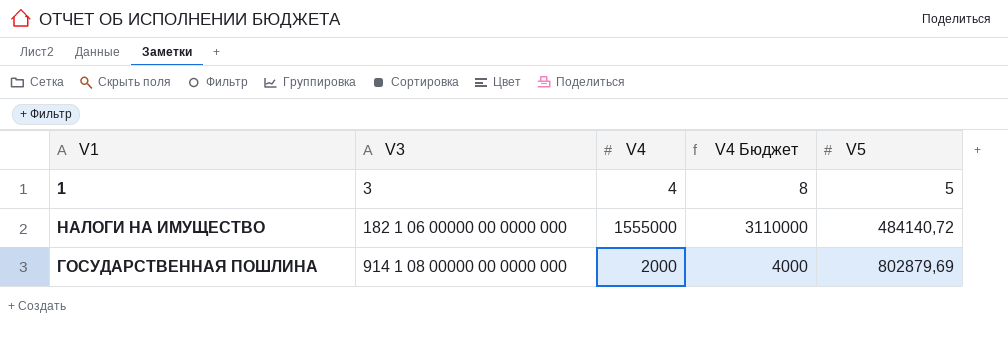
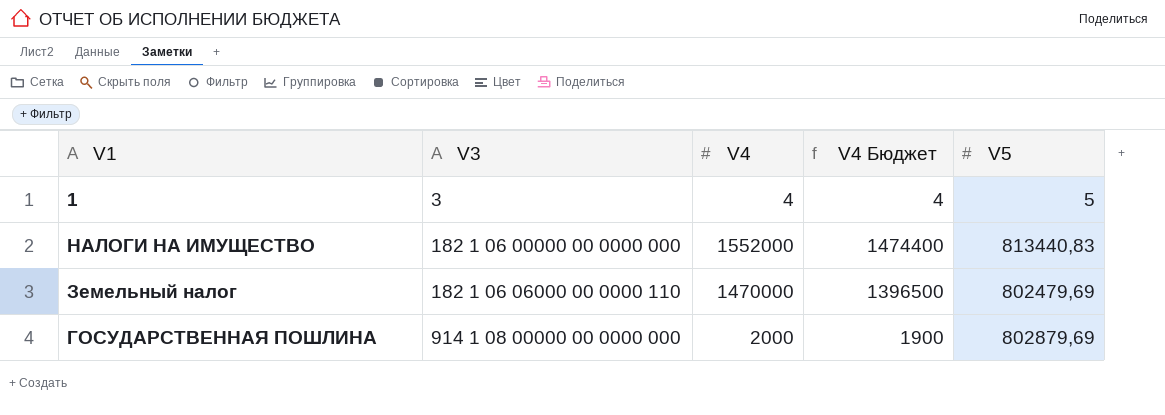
column V4 Бюджет | formula: [V4] * 2 -> [V4] * 0,95
НАЛОГИ НА ИМУЩЕСТВО | V4: 1555000 -> 1552000
НАЛОГИ НА ИМУЩЕСТВО | V5: 484140,72 -> 813440,83
row Земельный налог: none -> 182 1 06 06000 00 0000 110 | 1470000 | 1396500 | 802479,69

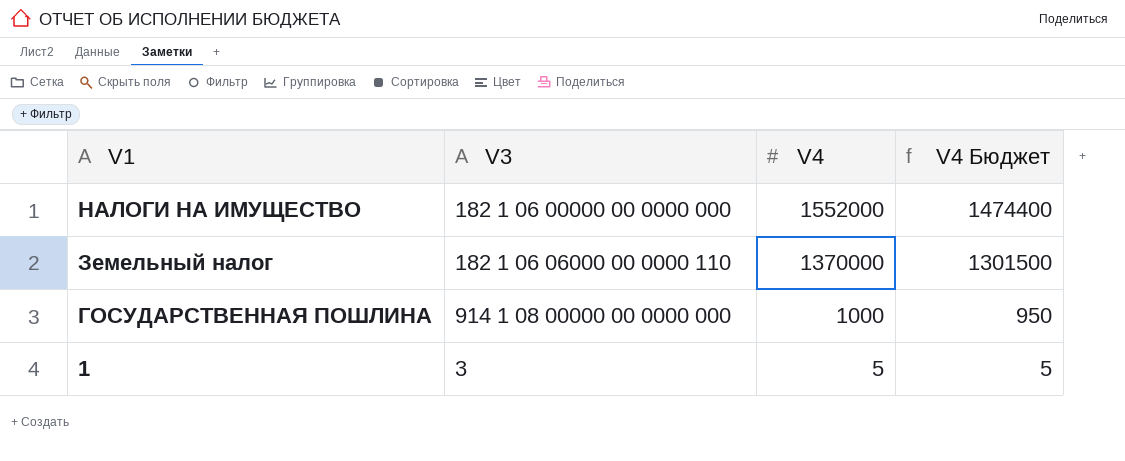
row order: V3 ascending -> V1 descending
column V5 | position: 5 -> none
Земельный налог | V4: 1470000 -> 1370000
Земельный налог | V4 Бюджет: 1396500 -> 1301500
ГОСУДАРСТВЕННАЯ ПОШЛИНА | V4: 2000 -> 1000
ГОСУДАРСТВЕННАЯ ПОШЛИНА | V4 Бюджет: 1900 -> 950
1 | V4: 4 -> 5
1 | V4 Бюджет: 4 -> 5

